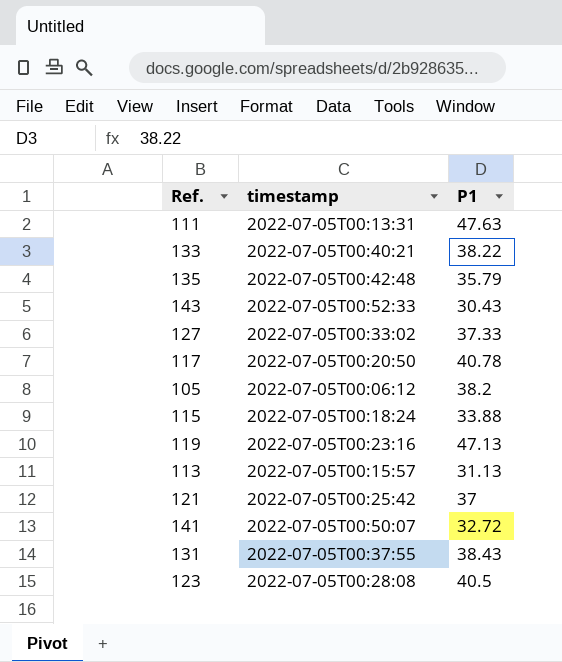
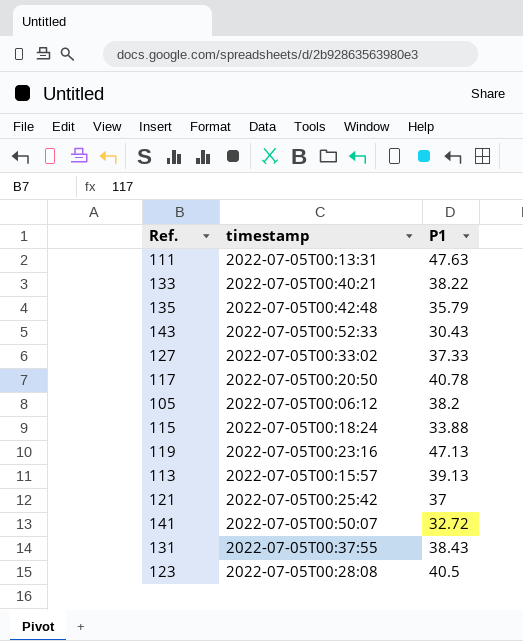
113 | P1: 31.13 -> 39.13

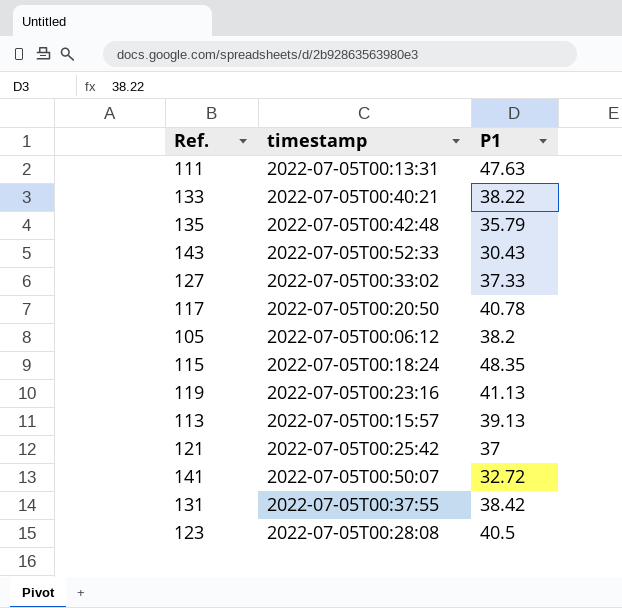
115 | P1: 33.88 -> 48.35
119 | P1: 47.13 -> 41.13
131 | P1: 38.43 -> 38.42

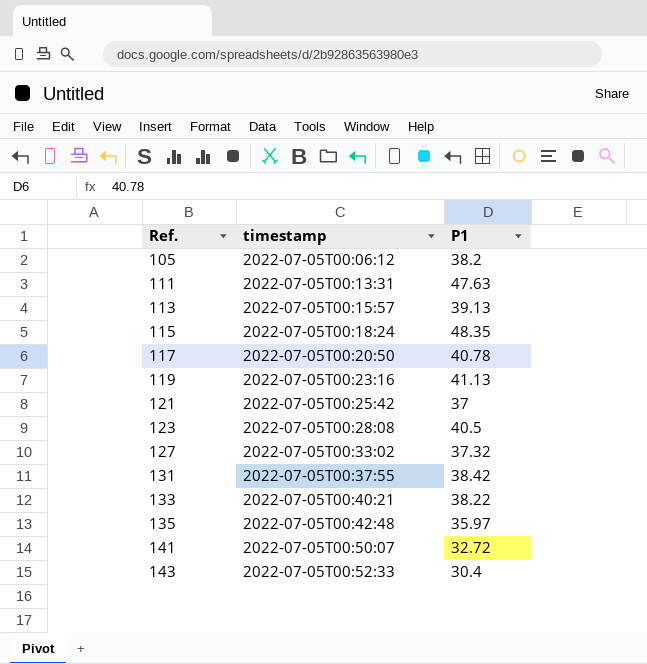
row order: none -> Ref. ascending
127 | P1: 37.33 -> 37.32
135 | P1: 35.79 -> 35.97
143 | P1: 30.43 -> 30.4

